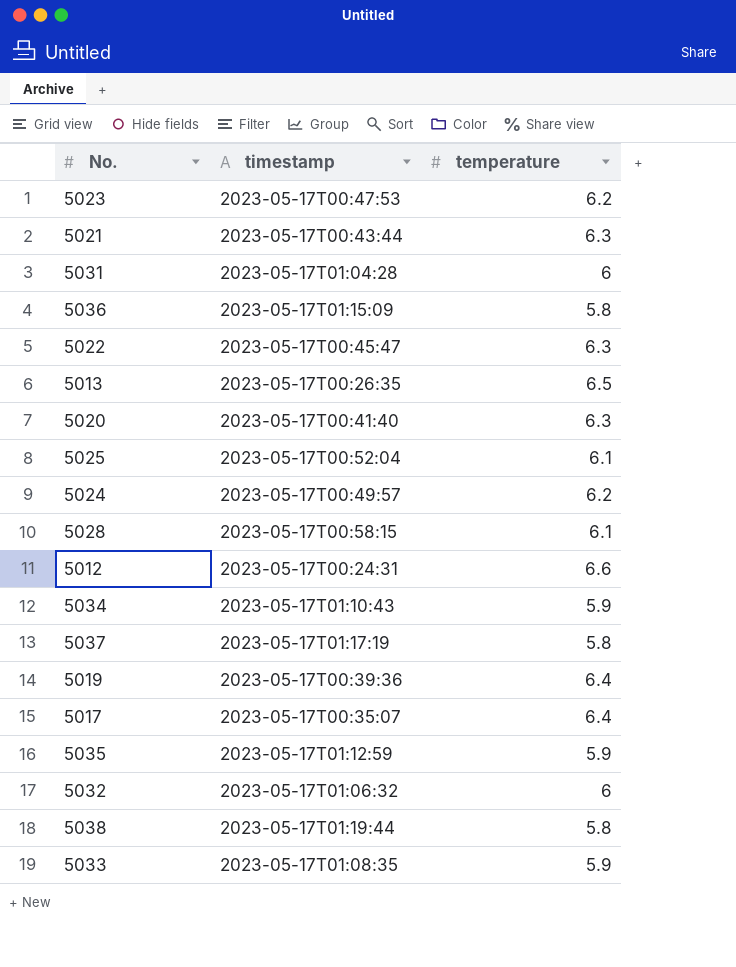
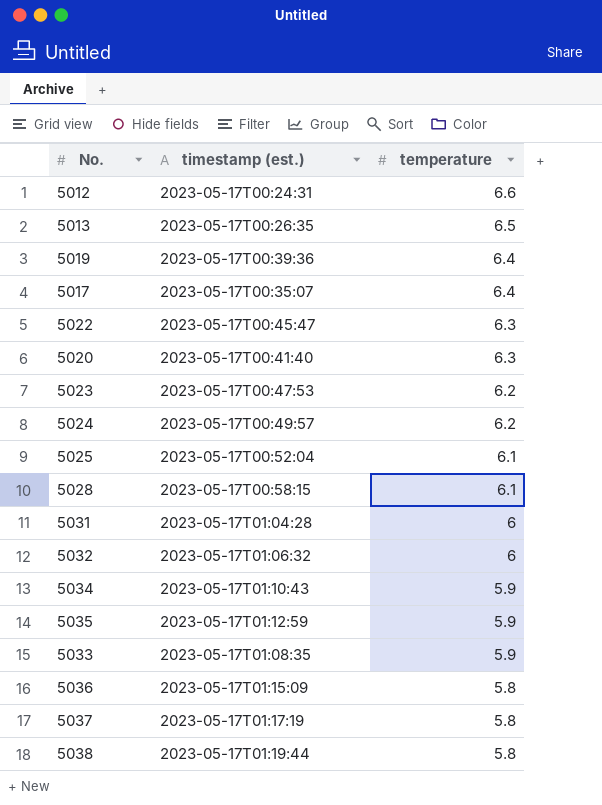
row order: none -> temperature descending
column name: timestamp -> timestamp (est.)
row 5021: 2023-05-17T00:43:44 | 6.3 -> none

